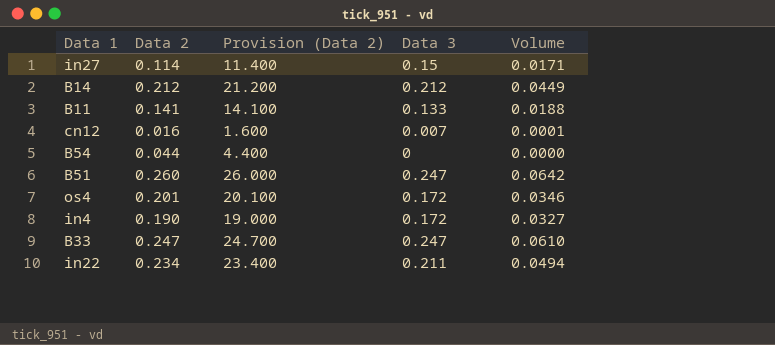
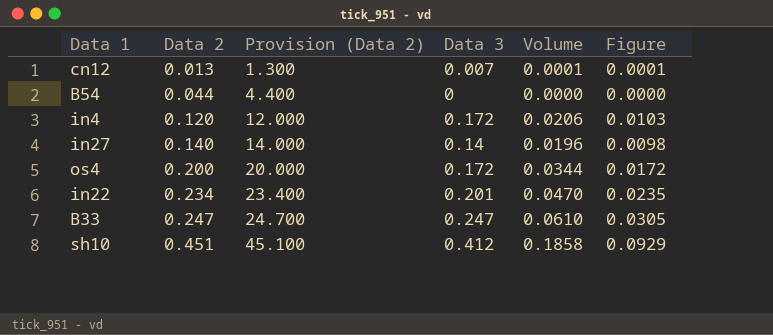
row order: none -> Data 2 ascending
column Figure | formula: none -> [Volume] * 0.5
row B14: 0.212 | 21.200 | 0.212 | 0.0449 -> none
row B11: 0.141 | 14.100 | 0.133 | 0.0188 -> none
row B51: 0.260 | 26.000 | 0.247 | 0.0642 -> none
cn12 | Data 2: 0.016 -> 0.013
cn12 | Provision (Data 2): 1.600 -> 1.300
in4 | Data 2: 0.190 -> 0.120
in4 | Provision (Data 2): 19.000 -> 12.000
in4 | Volume: 0.0327 -> 0.0206
in27 | Data 2: 0.114 -> 0.140
in27 | Provision (Data 2): 11.400 -> 14.000
in27 | Data 3: 0.15 -> 0.14
in27 | Volume: 0.0171 -> 0.0196
os4 | Data 2: 0.201 -> 0.200
os4 | Provision (Data 2): 20.100 -> 20.000
os4 | Volume: 0.0346 -> 0.0344
in22 | Data 3: 0.211 -> 0.201
in22 | Volume: 0.0494 -> 0.0470
row sh10: none -> 0.451 | 45.100 | 0.412 | 0.1858 | 0.0929

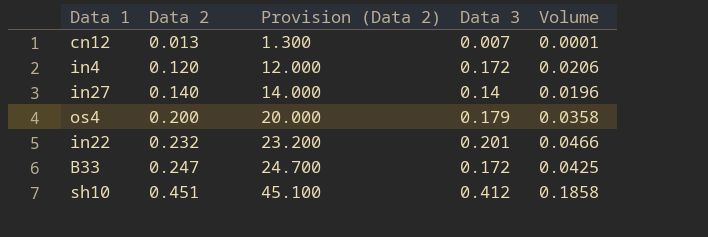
column Figure | formula: [Volume] * 0.5 -> none
row B54: 0.044 | 4.400 | 0 | 0.0000 | 0.0000 -> none
os4 | Data 3: 0.172 -> 0.179
os4 | Volume: 0.0344 -> 0.0358
in22 | Data 2: 0.234 -> 0.232
in22 | Provision (Data 2): 23.400 -> 23.200
in22 | Volume: 0.0470 -> 0.0466
B33 | Data 3: 0.247 -> 0.172
B33 | Volume: 0.0610 -> 0.0425

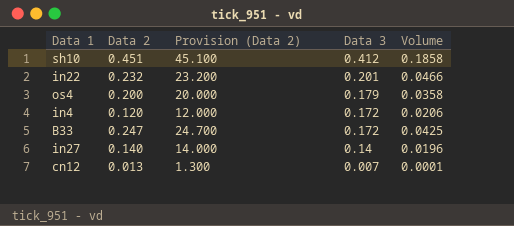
row order: Data 2 ascending -> Data 3 descending

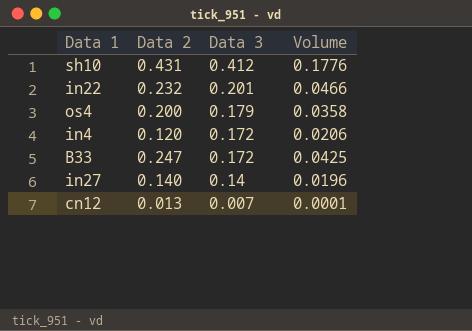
column Provision (Data 2) | formula: [Data 2] * 100 -> none
sh10 | Data 2: 0.451 -> 0.431
sh10 | Volume: 0.1858 -> 0.1776

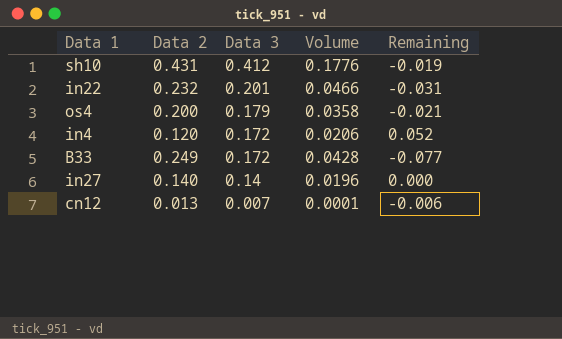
column Remaining | formula: none -> [Data 3] - [Data 2]
B33 | Data 2: 0.247 -> 0.249
B33 | Volume: 0.0425 -> 0.0428

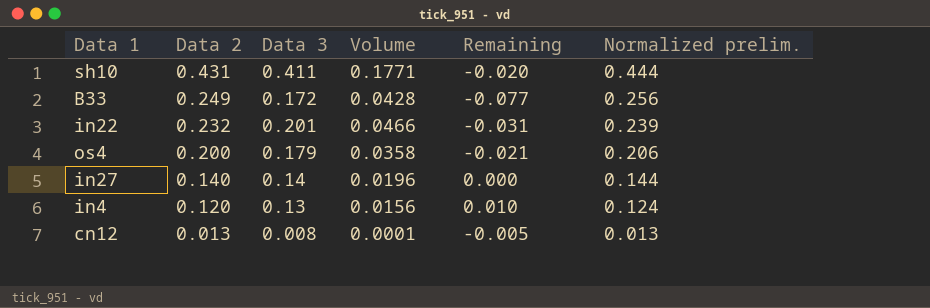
row order: Data 3 descending -> Data 2 descending
column Normalized prelim. | formula: none -> [Data 2] * 1.03
sh10 | Data 3: 0.412 -> 0.411
sh10 | Volume: 0.1776 -> 0.1771
sh10 | Remaining: -0.019 -> -0.020
in4 | Data 3: 0.172 -> 0.13
in4 | Volume: 0.0206 -> 0.0156
in4 | Remaining: 0.052 -> 0.010
cn12 | Data 3: 0.007 -> 0.008
cn12 | Remaining: -0.006 -> -0.005

